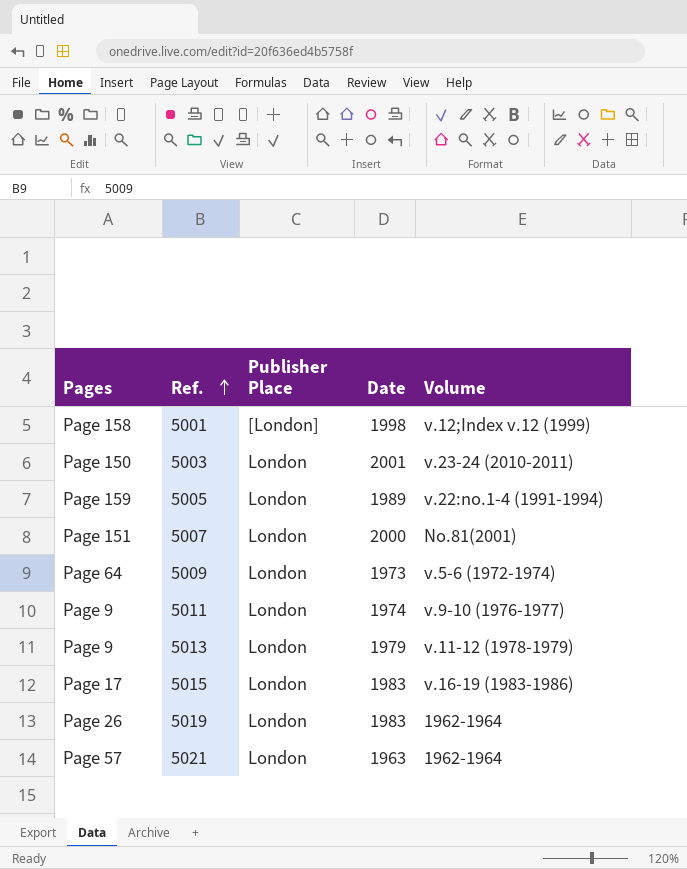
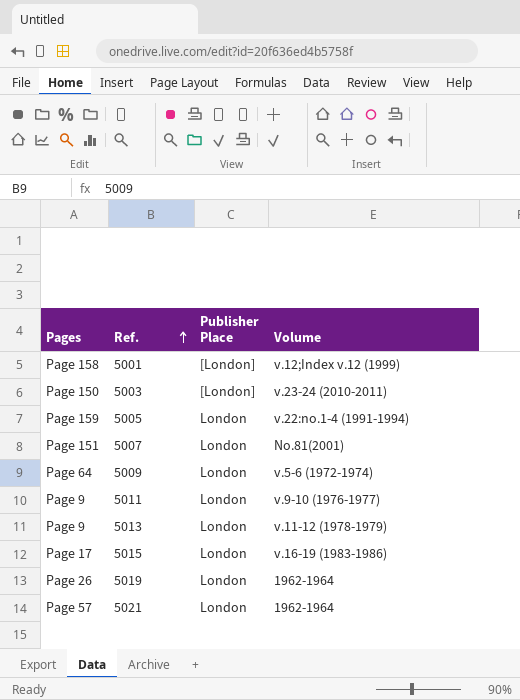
column Date | position: 4 -> none
5003 | Publisher Place: London -> [London]

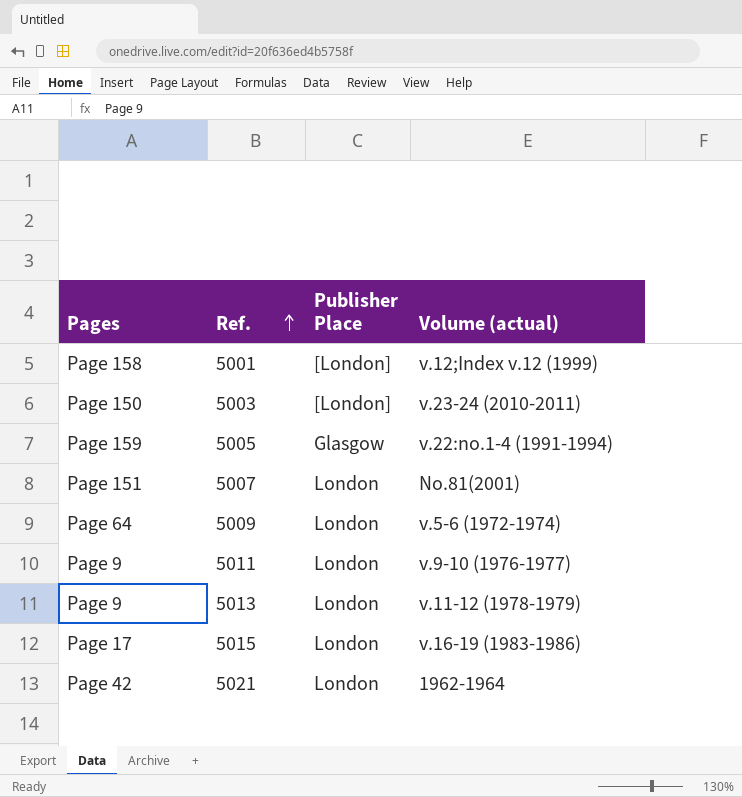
column name: Volume -> Volume (actual)
row 5019: Page 26 | London | 1962-1964 -> none
5005 | Publisher Place: London -> Glasgow
5021 | Pages: Page 57 -> Page 42

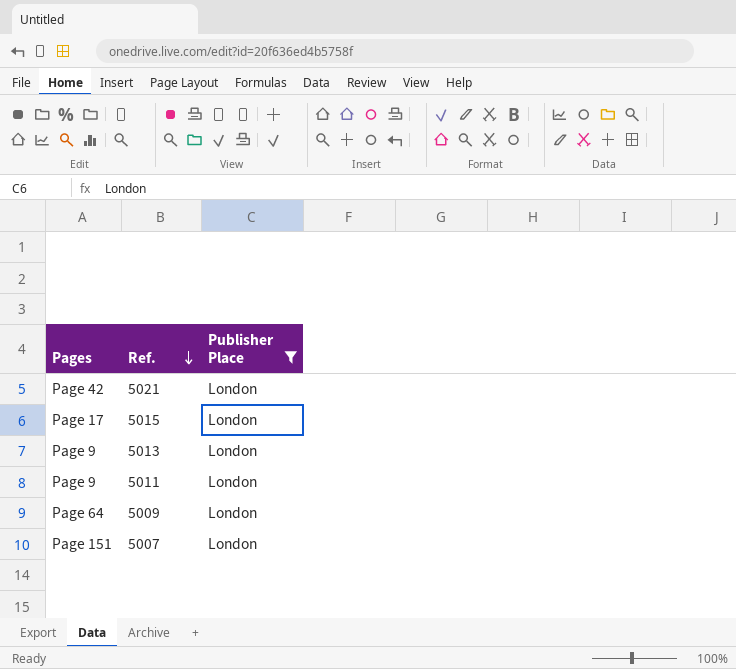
filter: none -> Publisher Place = London
row order: Ref. ascending -> Ref. descending
column Volume (actual) | position: 4 -> none

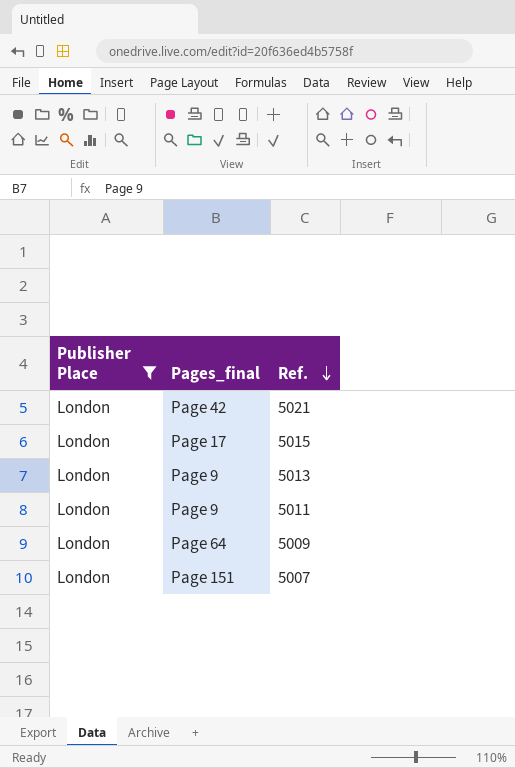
column Publisher Place | position: 3 -> 1
column name: Pages -> Pages_final

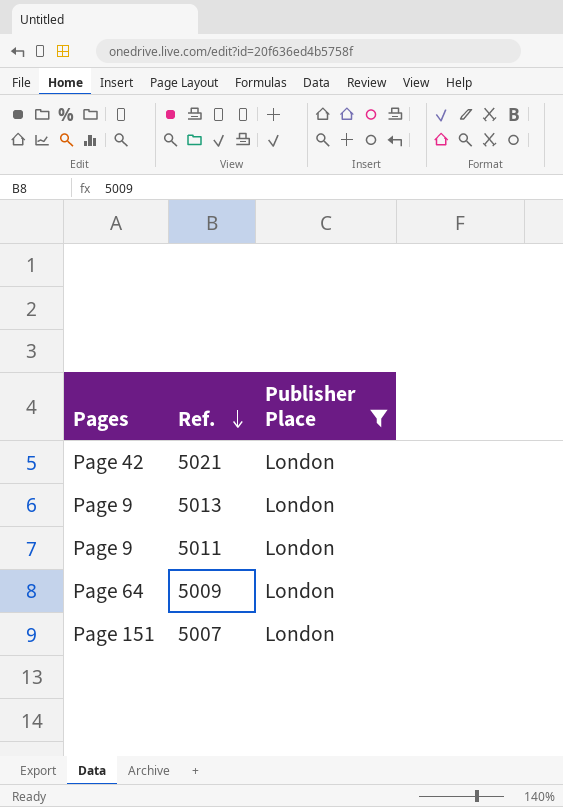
column name: Pages_final -> Pages
column Publisher Place | position: 1 -> 3
row 5015: London | Page 17 -> none

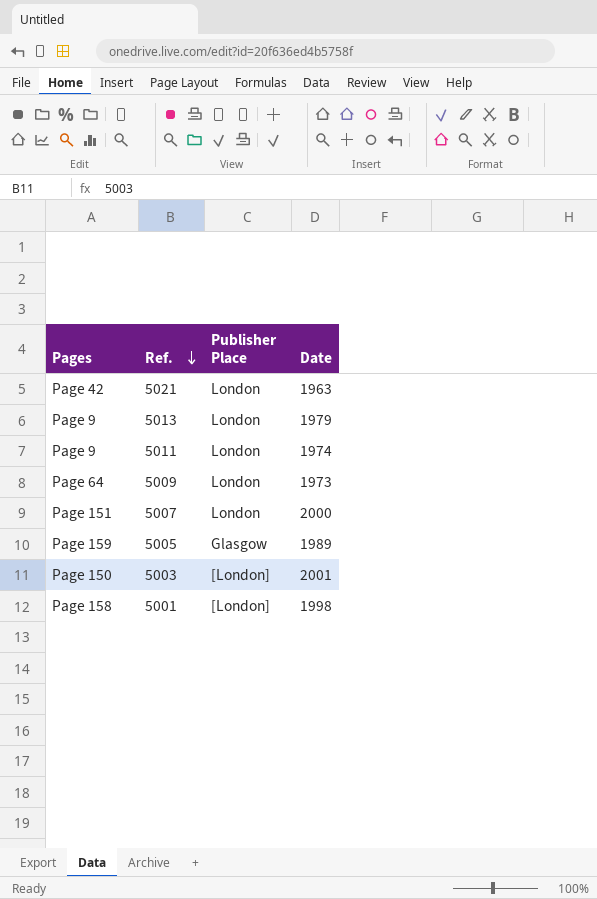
filter: Publisher Place = London -> none
column Date | position: none -> 4

